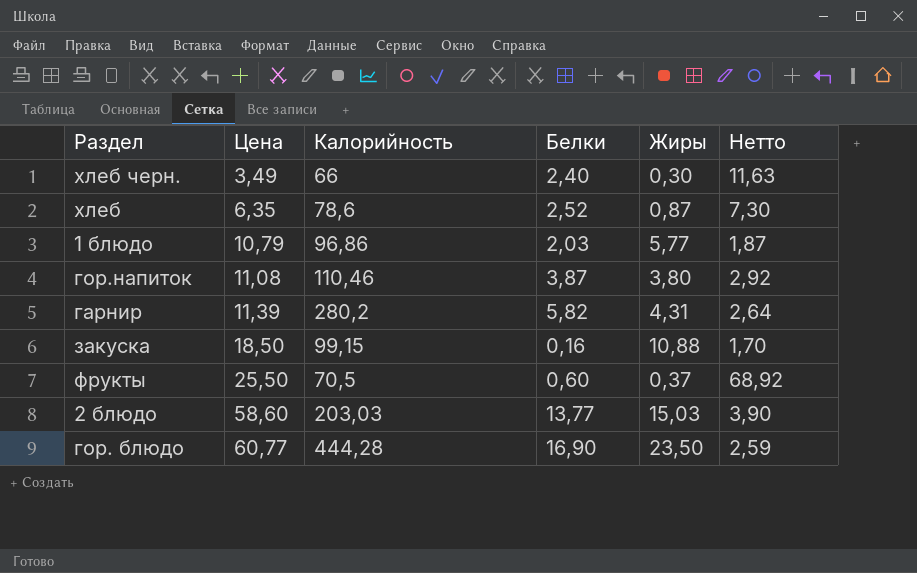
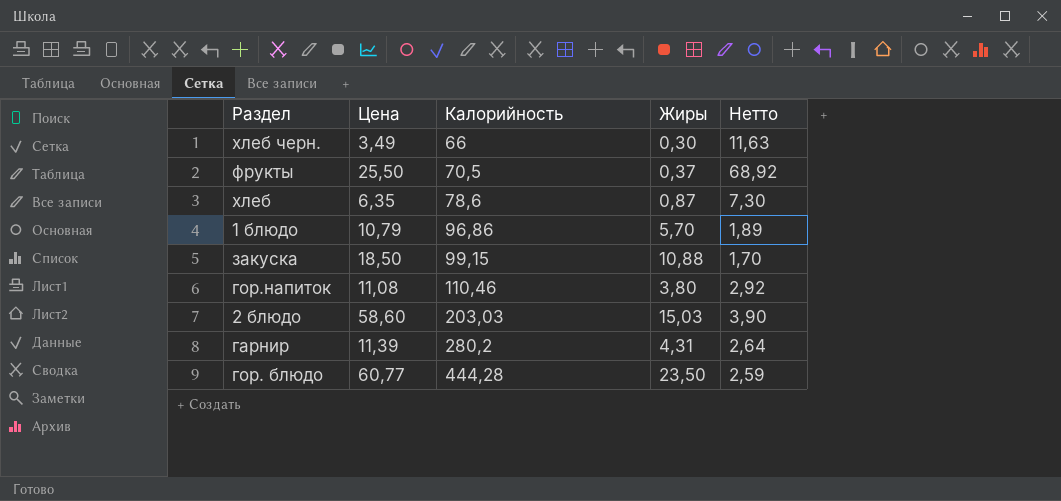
row order: Цена ascending -> Калорийность ascending
column Белки | position: 4 -> none
1 блюдо | Жиры: 5,77 -> 5,70
1 блюдо | Нетто: 1,87 -> 1,89

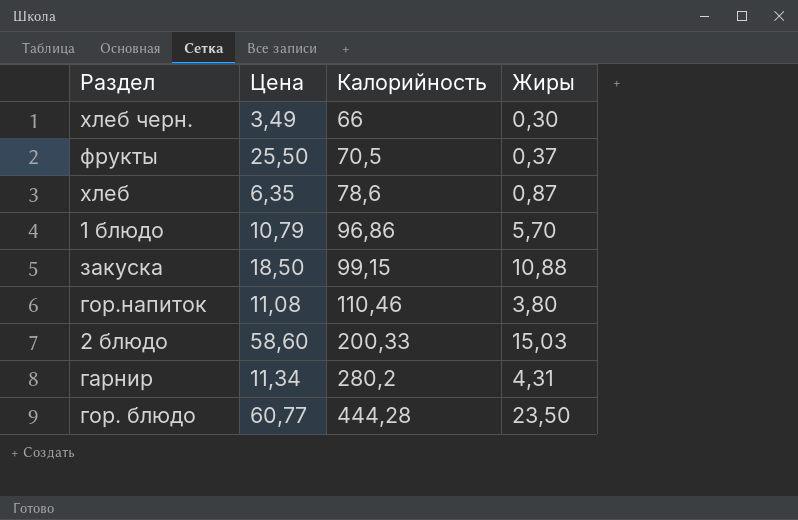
column Нетто | formula: [Цена] / [Жиры] -> none
2 блюдо | Калорийность: 203,03 -> 200,33
гарнир | Цена: 11,39 -> 11,34

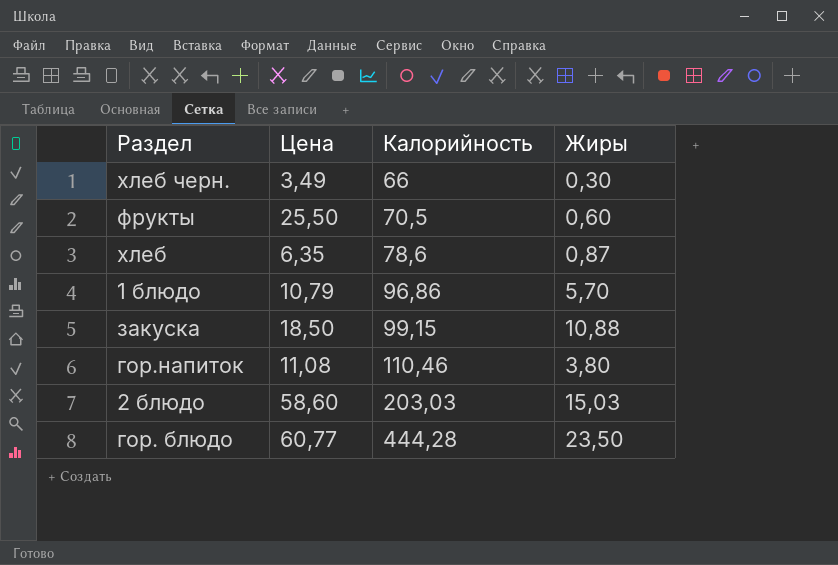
row гарнир: 11,34 | 280,2 | 4,31 -> none
фрукты | Жиры: 0,37 -> 0,60
2 блюдо | Калорийность: 200,33 -> 203,03

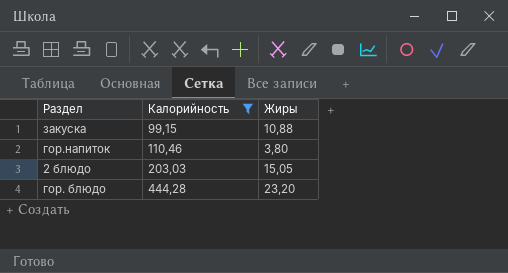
filter: none -> Калорийность >= 99,15
column Цена | position: 2 -> none
2 блюдо | Жиры: 15,03 -> 15,05
гор. блюдо | Жиры: 23,50 -> 23,20

